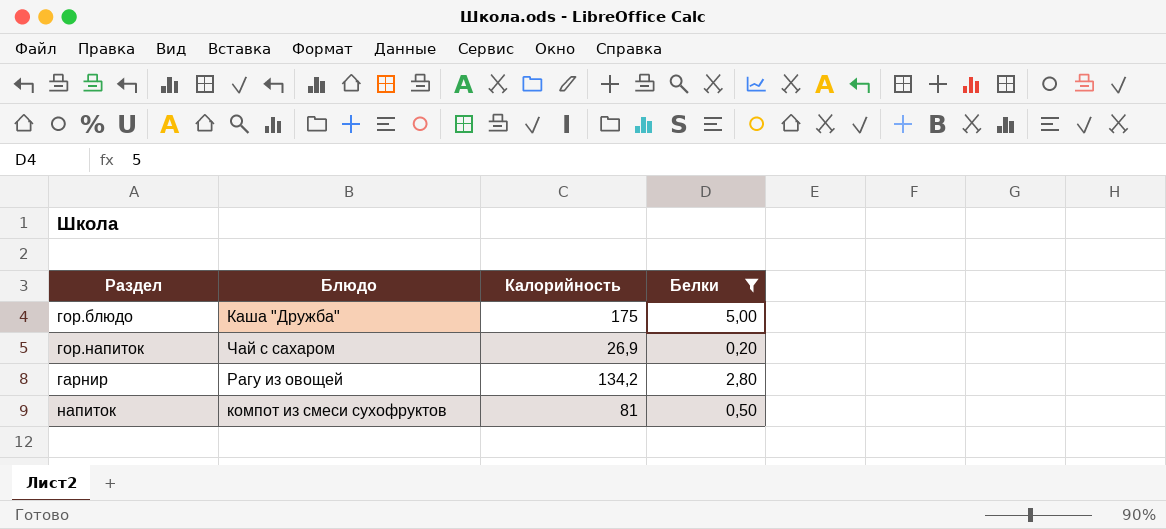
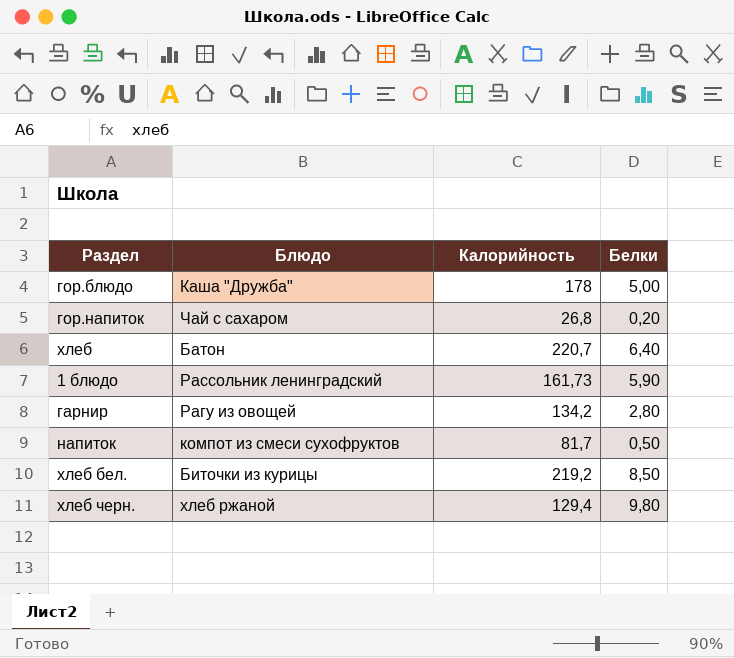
filter: Белки <= 5,00 -> none
гор.блюдо | Калорийность: 175 -> 178
гор.напиток | Калорийность: 26,9 -> 26,8
напиток | Калорийность: 81 -> 81,7

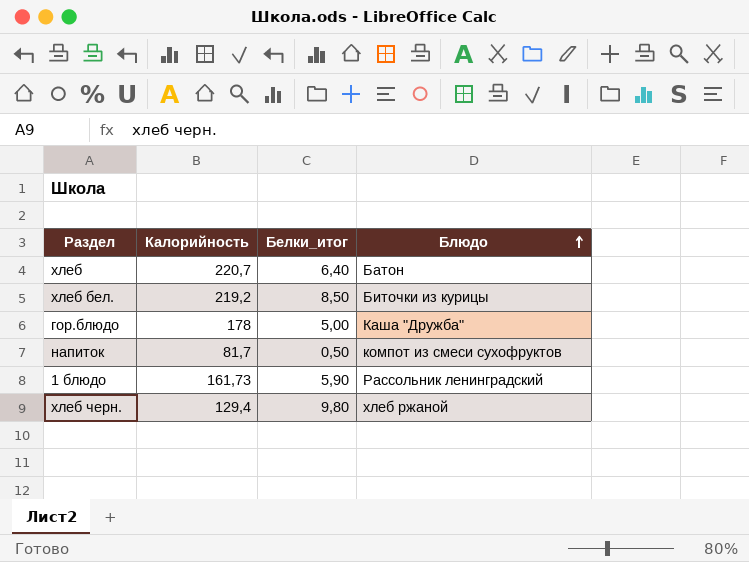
row order: none -> Блюдо ascending
column name: Белки -> Белки_итог
column Блюдо | position: 2 -> 4
row гор.напиток: Чай с сахаром | 26,8 | 0,20 -> none
row гарнир: Рагу из овощей | 134,2 | 2,80 -> none

